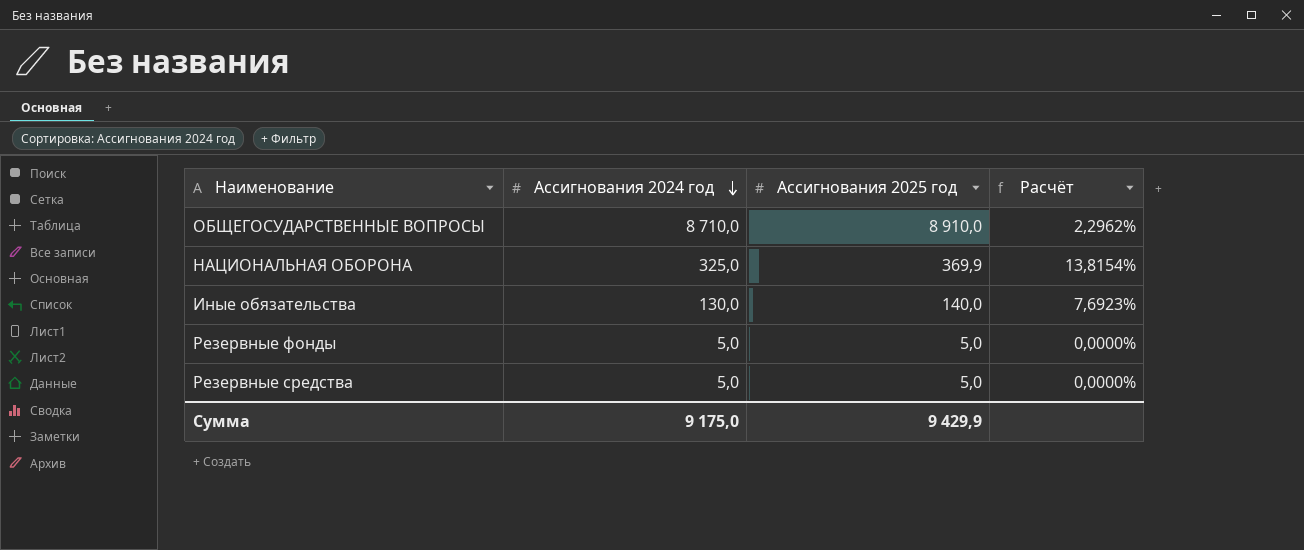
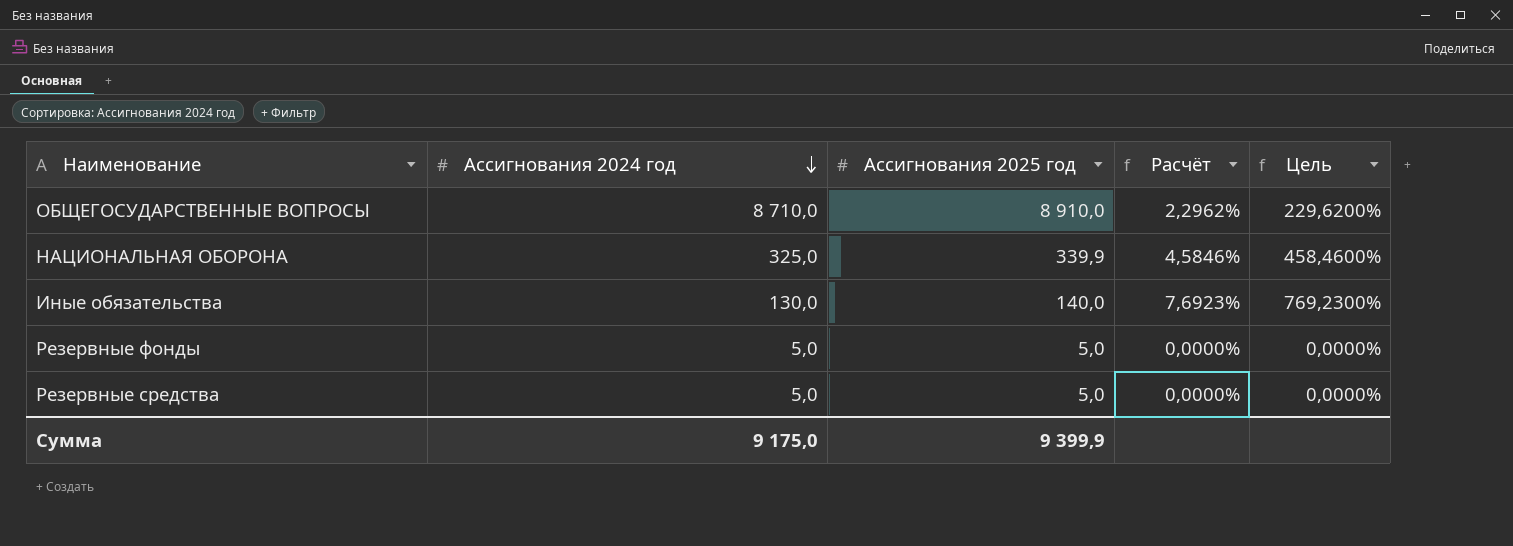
column Цель | formula: none -> [Расчёт] * 100
НАЦИОНАЛЬНАЯ ОБОРОНА | Ассигнования 2025 год: 369,9 -> 339,9
НАЦИОНАЛЬНАЯ ОБОРОНА | Расчёт: 13,8154% -> 4,5846%
Сумма | Ассигнования 2025 год: 9 429,9 -> 9 399,9

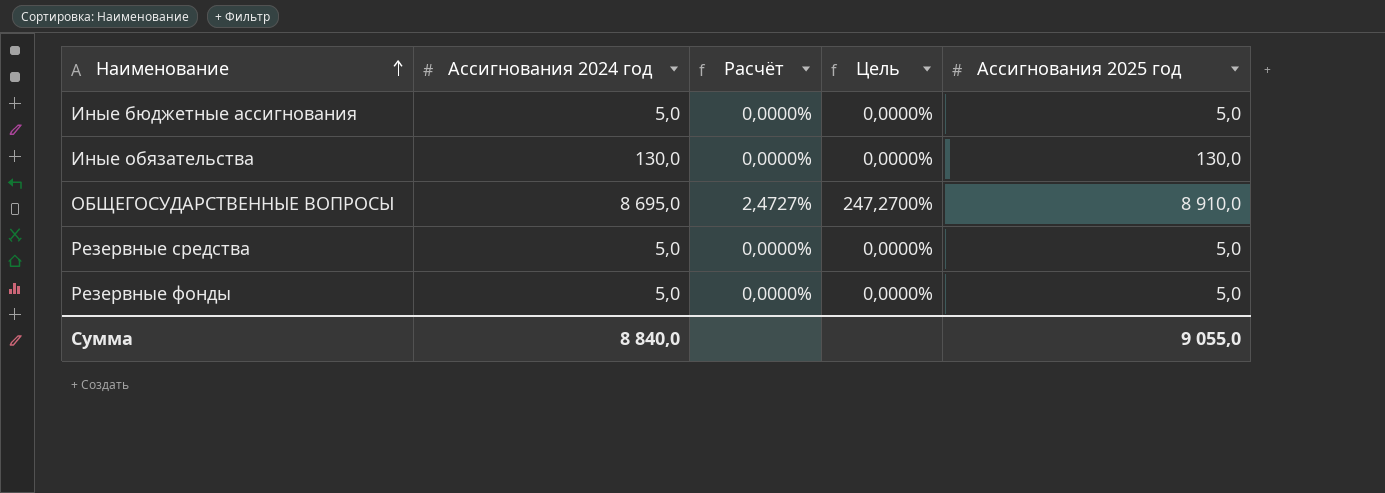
row order: Ассигнования 2024 год descending -> Наименование ascending
column Ассигнования 2025 год | position: 3 -> 5
row НАЦИОНАЛЬНАЯ ОБОРОНА: 325,0 | 339,9 | 4,5846% | 458,4600% -> none
row Иные бюджетные ассигнования: none -> 5,0 | 0,0000% | 0,0000% | 5,0
Иные обязательства | Расчёт: 7,6923% -> 0,0000%
Иные обязательства | Цель: 769,2300% -> 0,0000%
Иные обязательства | Ассигнования 2025 год: 140,0 -> 130,0
ОБЩЕГОСУДАРСТВЕННЫЕ ВОПРОСЫ | Ассигнования 2024 год: 8 710,0 -> 8 695,0
ОБЩЕГОСУДАРСТВЕННЫЕ ВОПРОСЫ | Расчёт: 2,2962% -> 2,4727%
ОБЩЕГОСУДАРСТВЕННЫЕ ВОПРОСЫ | Цель: 229,6200% -> 247,2700%
Сумма | Ассигнования 2024 год: 9 175,0 -> 8 840,0
Сумма | Ассигнования 2025 год: 9 399,9 -> 9 055,0

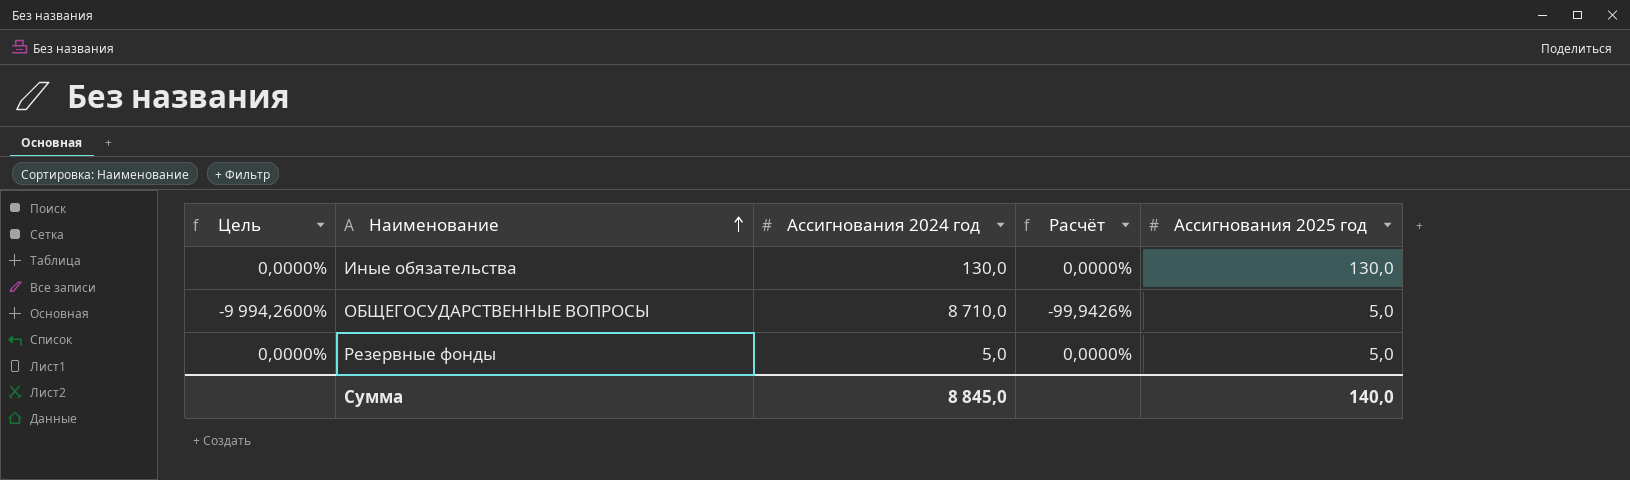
column Цель | position: 4 -> 1
row Иные бюджетные ассигнования: 5,0 | 0,0000% | 0,0000% | 5,0 -> none
row Резервные средства: 5,0 | 0,0000% | 0,0000% | 5,0 -> none
ОБЩЕГОСУДАРСТВЕННЫЕ ВОПРОСЫ | Цель: 247,2700% -> -9 994,2600%
ОБЩЕГОСУДАРСТВЕННЫЕ ВОПРОСЫ | Ассигнования 2024 год: 8 695,0 -> 8 710,0
ОБЩЕГОСУДАРСТВЕННЫЕ ВОПРОСЫ | Расчёт: 2,4727% -> -99,9426%
ОБЩЕГОСУДАРСТВЕННЫЕ ВОПРОСЫ | Ассигнования 2025 год: 8 910,0 -> 5,0
Сумма | Ассигнования 2024 год: 8 840,0 -> 8 845,0
Сумма | Ассигнования 2025 год: 9 055,0 -> 140,0

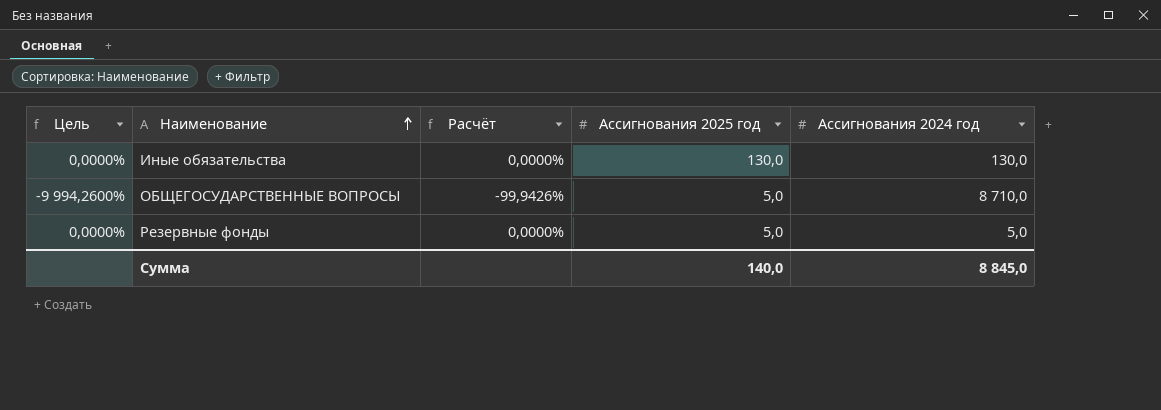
column Ассигнования 2024 год | position: 3 -> 5

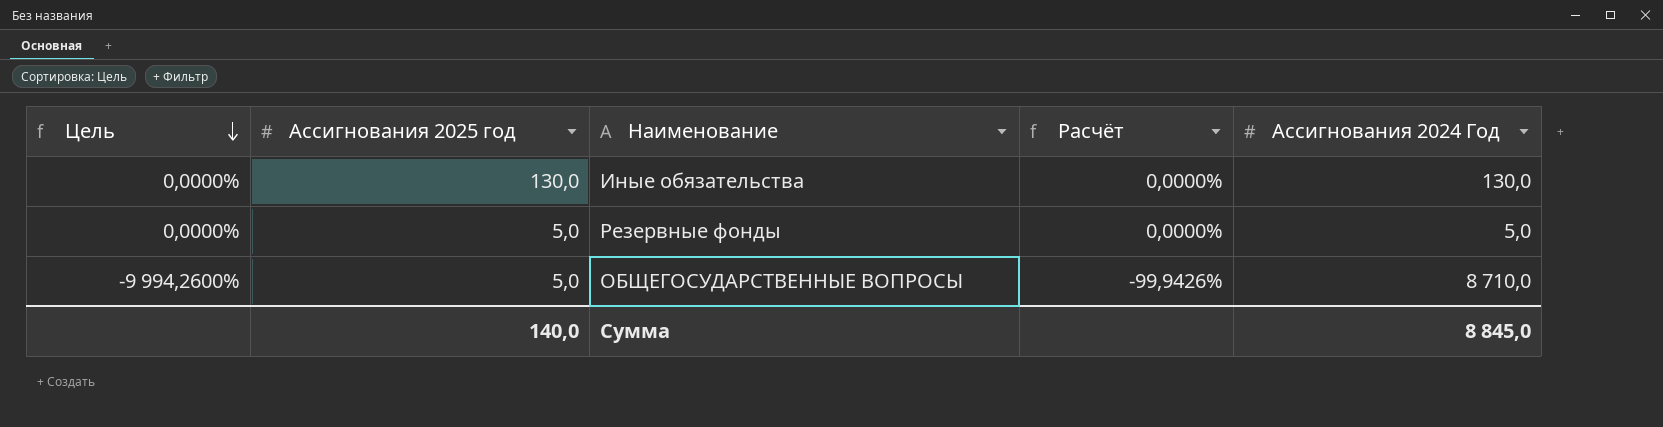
row order: Наименование ascending -> Цель descending
column Ассигнования 2025 год | position: 4 -> 2
column name: Ассигнования 2024 год -> Ассигнования 2024 Год

